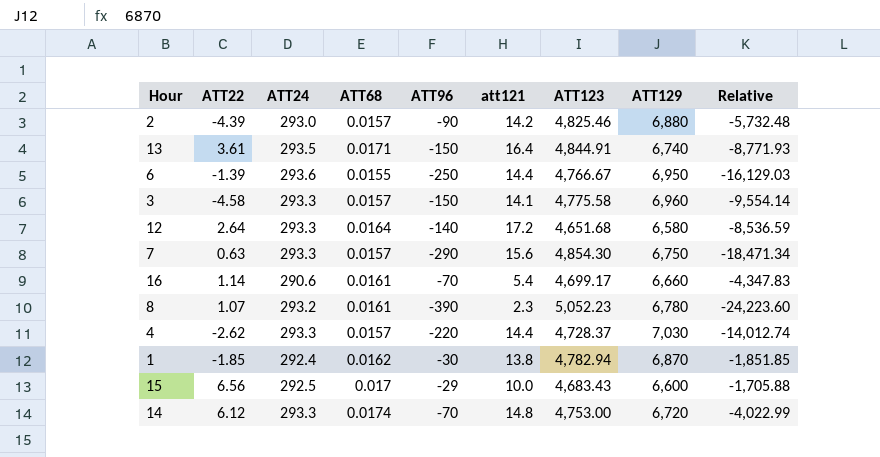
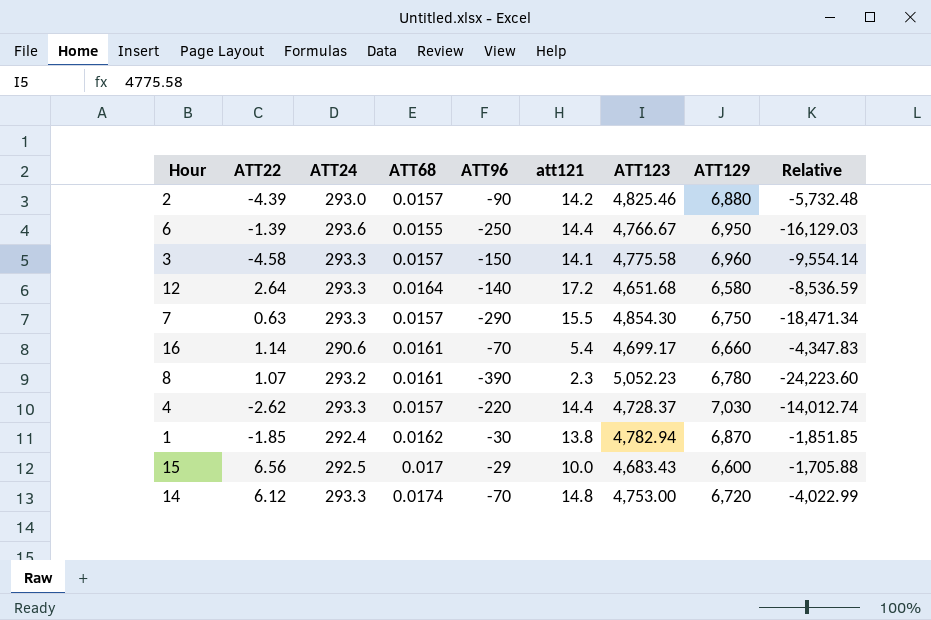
row 13: 3.61 | 293.5 | 0.0171 | -150 | 16.4 | 4,844.91 | 6,740 | -8,771.93 -> none
7 | att121: 15.6 -> 15.5

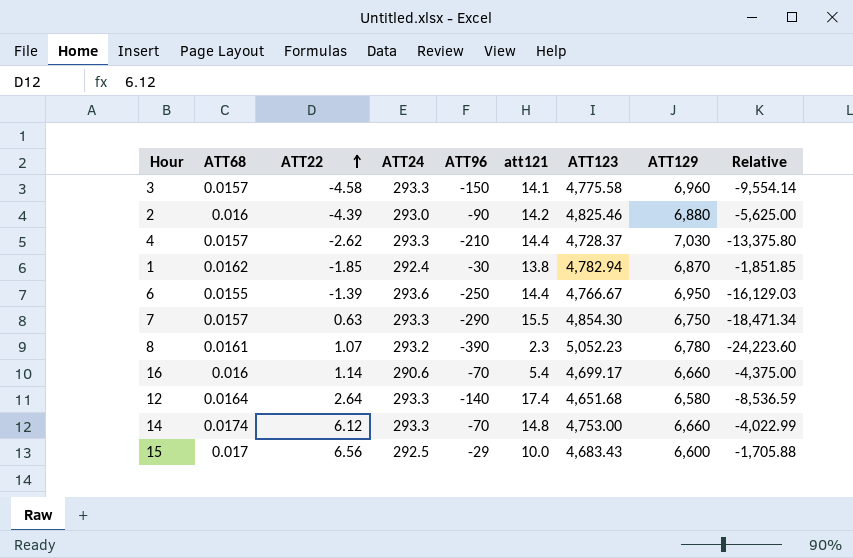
row order: none -> ATT22 ascending
column ATT68 | position: 4 -> 2
2 | ATT68: 0.0157 -> 0.016
2 | Relative: -5,732.48 -> -5,625.00
4 | ATT96: -220 -> -210
4 | Relative: -14,012.74 -> -13,375.80
16 | ATT68: 0.0161 -> 0.016
16 | Relative: -4,347.83 -> -4,375.00
12 | att121: 17.2 -> 17.4
14 | ATT129: 6,720 -> 6,660

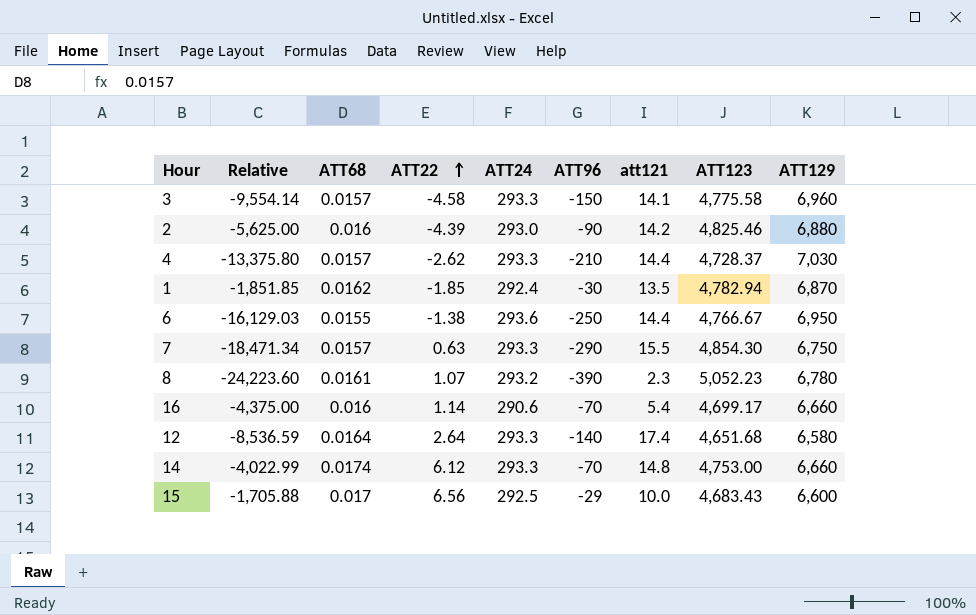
column Relative | position: 9 -> 2
1 | att121: 13.8 -> 13.5
6 | ATT22: -1.39 -> -1.38

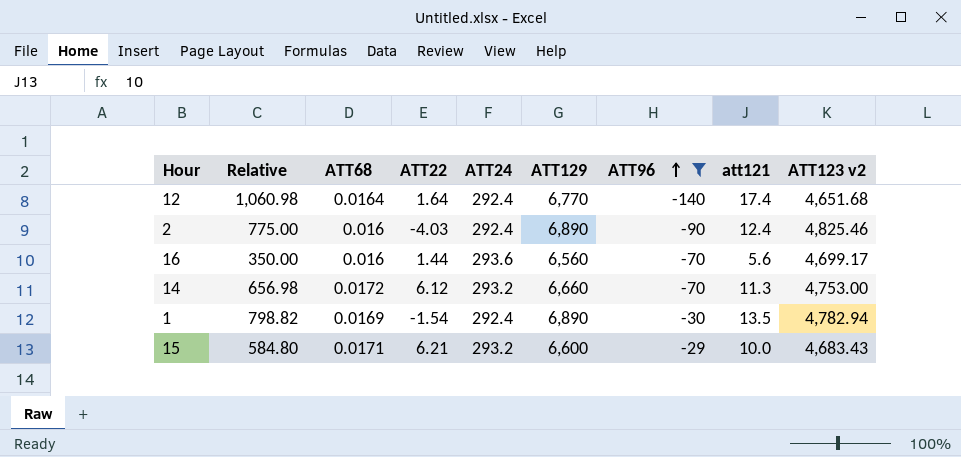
filter: none -> ATT96 >= -140
row order: ATT22 ascending -> ATT96 ascending
column Relative | formula: [ATT96] / [ATT68] -> [att121] / [ATT68]
column ATT129 | position: 9 -> 6
column name: ATT123 -> ATT123 v2
12 | ATT22: 2.64 -> 1.64
12 | ATT24: 293.3 -> 292.4
12 | ATT129: 6,580 -> 6,770
2 | ATT22: -4.39 -> -4.03
2 | ATT24: 293.0 -> 292.4
2 | ATT129: 6,880 -> 6,890
2 | att121: 14.2 -> 12.4
16 | ATT22: 1.14 -> 1.44
16 | ATT24: 290.6 -> 293.6
16 | ATT129: 6,660 -> 6,560
16 | att121: 5.4 -> 5.6
14 | ATT68: 0.0174 -> 0.0172
14 | ATT24: 293.3 -> 293.2
14 | att121: 14.8 -> 11.3
1 | ATT68: 0.0162 -> 0.0169
1 | ATT22: -1.85 -> -1.54
1 | ATT129: 6,870 -> 6,890
15 | ATT68: 0.017 -> 0.0171
15 | ATT22: 6.56 -> 6.21
15 | ATT24: 292.5 -> 293.2

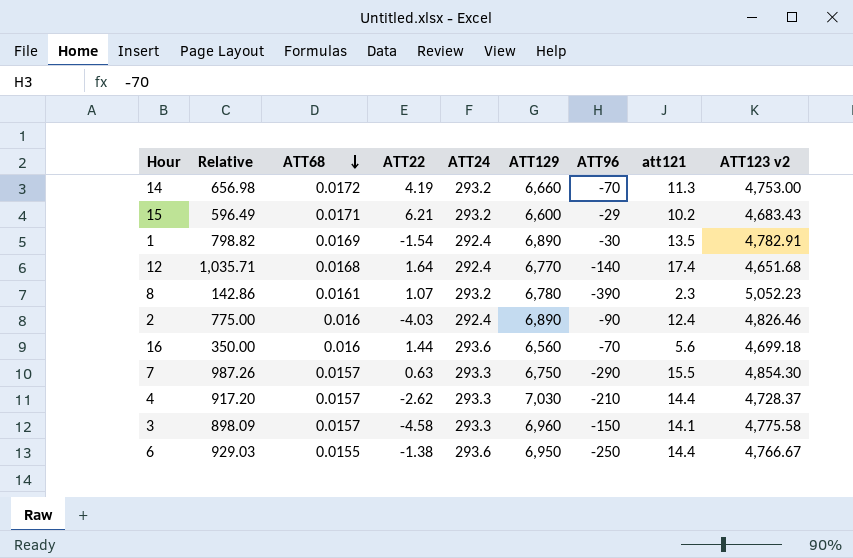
filter: ATT96 >= -140 -> none
row order: ATT96 ascending -> ATT68 descending
14 | ATT22: 6.12 -> 4.19
15 | Relative: 584.80 -> 596.49
15 | att121: 10.0 -> 10.2
1 | ATT123 v2: 4,782.94 -> 4,782.91
12 | Relative: 1,060.98 -> 1,035.71
12 | ATT68: 0.0164 -> 0.0168
2 | ATT123 v2: 4,825.46 -> 4,826.46
16 | ATT123 v2: 4,699.17 -> 4,699.18

